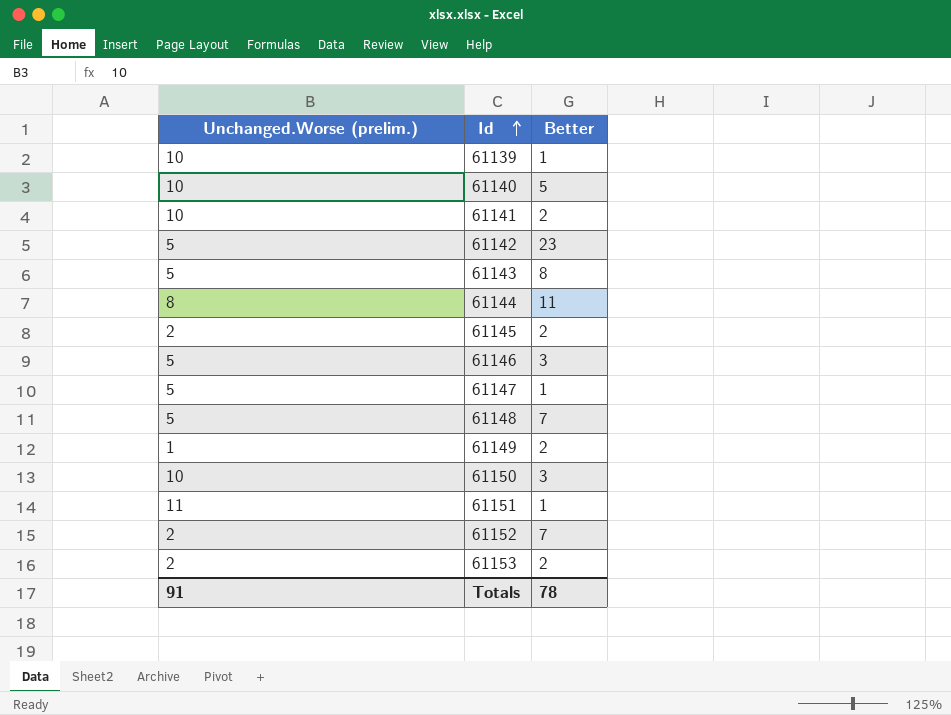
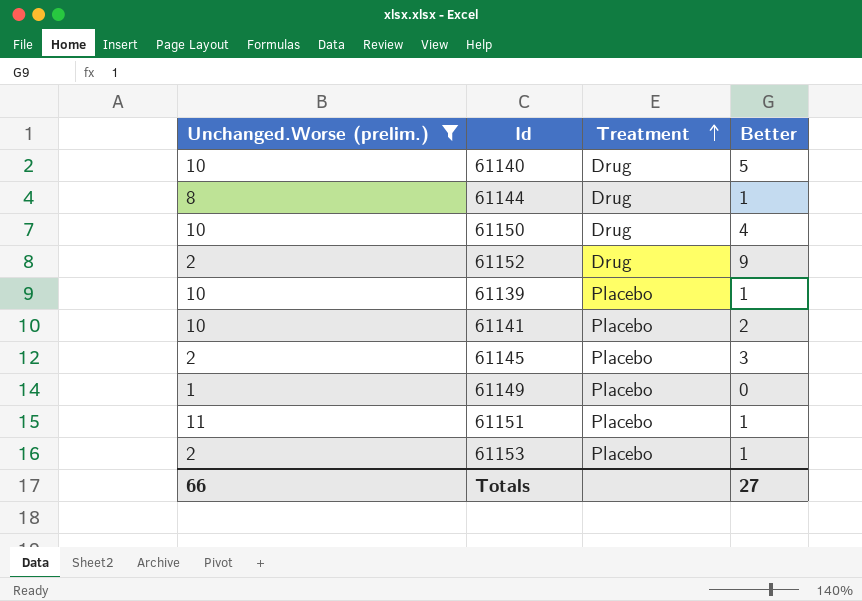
filter: none -> Unchanged.Worse (prelim.) != 5
row order: Id ascending -> Treatment ascending
column Treatment | position: none -> 3
61144 | Better: 11 -> 1
61150 | Better: 3 -> 4
61152 | Better: 7 -> 9
61145 | Better: 2 -> 3
61149 | Better: 2 -> 0
61153 | Better: 2 -> 1
Totals | Unchanged.Worse (prelim.): 91 -> 66
Totals | Better: 78 -> 27

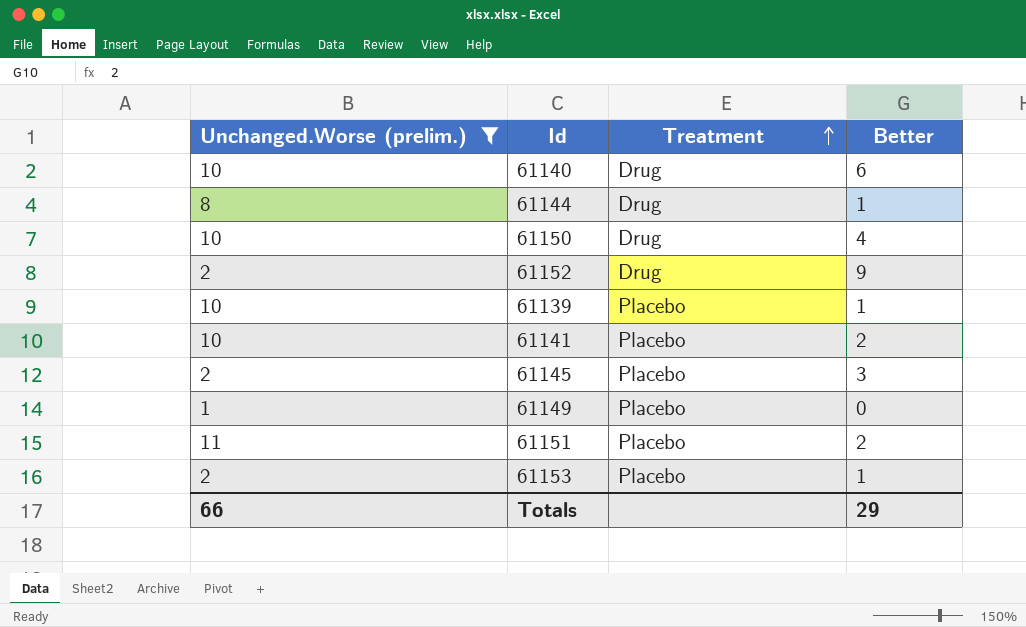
61140 | Better: 5 -> 6
61151 | Better: 1 -> 2
Totals | Better: 27 -> 29

